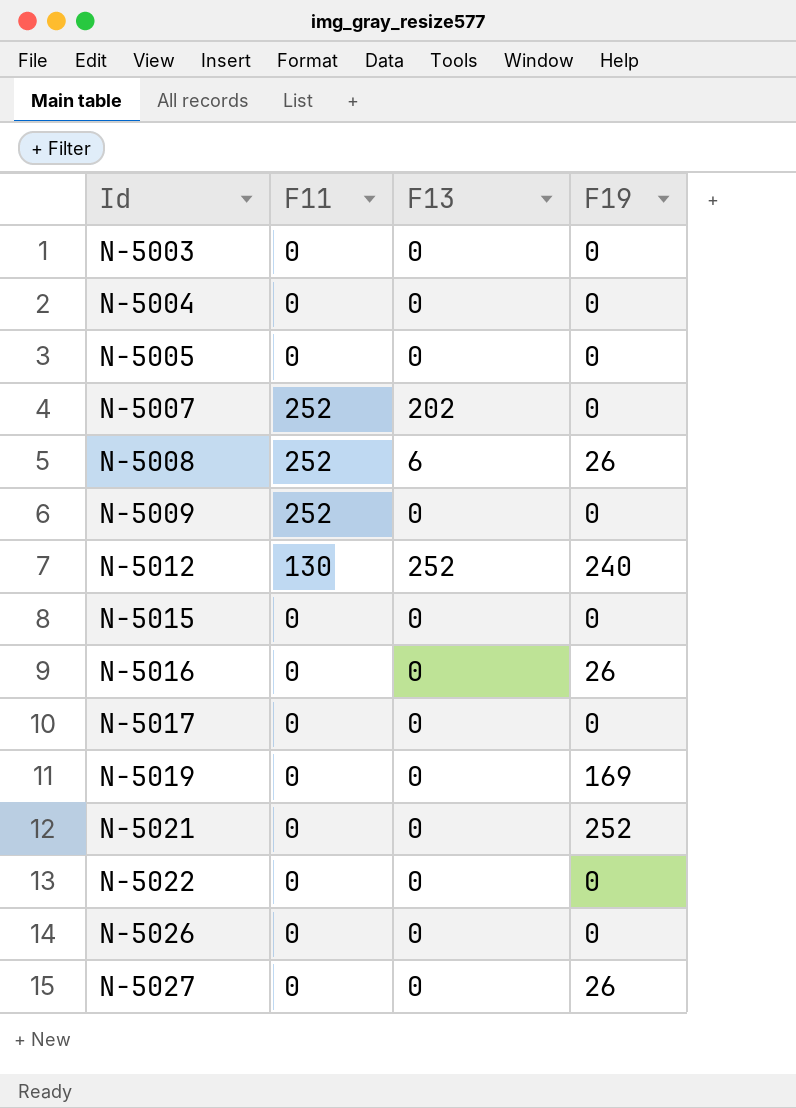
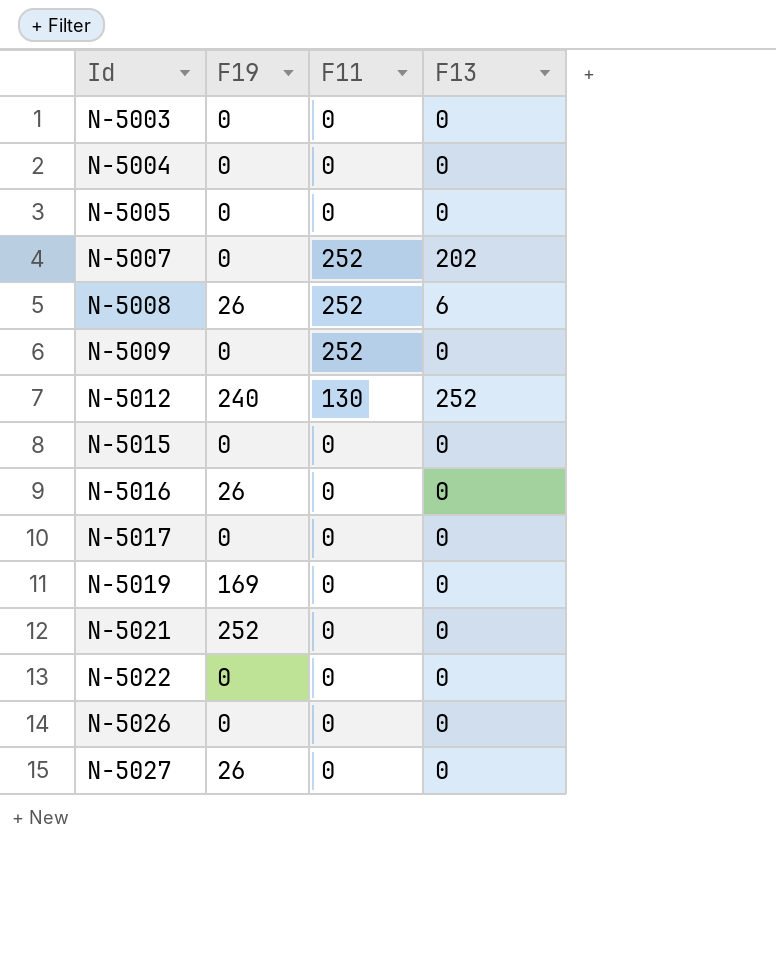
column F19 | position: 4 -> 2

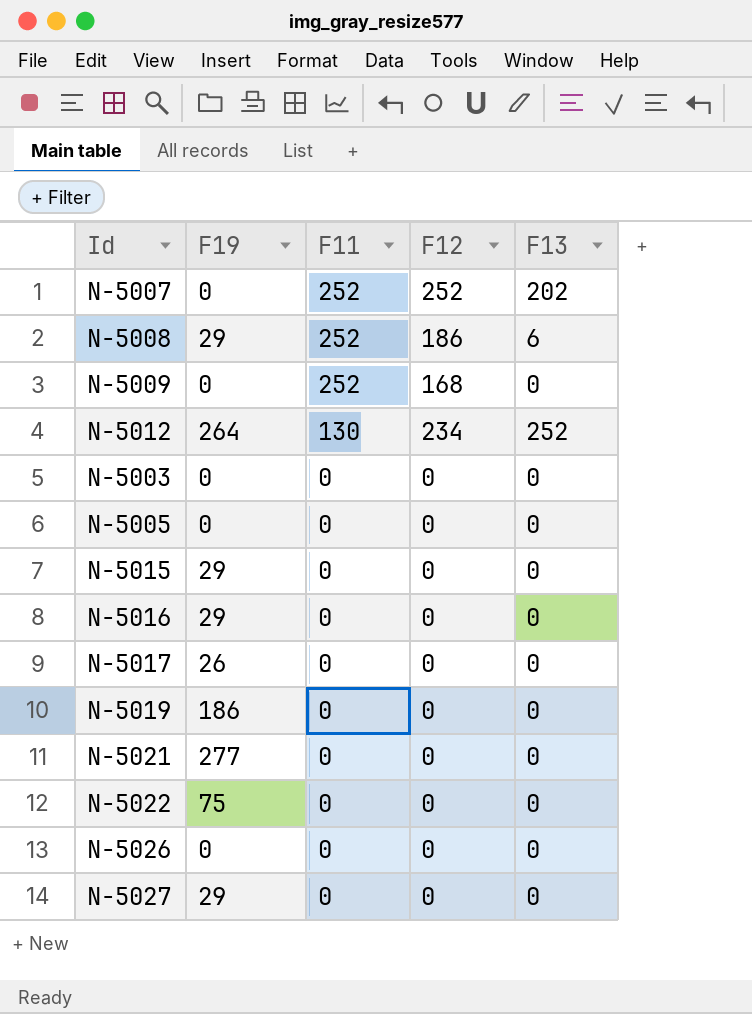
row order: Id ascending -> F11 descending
column F12 | position: none -> 4
row N-5004: 0 | 0 | 0 -> none
N-5008 | F19: 26 -> 29
N-5012 | F19: 240 -> 264
N-5015 | F19: 0 -> 29
N-5016 | F19: 26 -> 29
N-5017 | F19: 0 -> 26
N-5019 | F19: 169 -> 186
N-5021 | F19: 252 -> 277
N-5022 | F19: 0 -> 75
N-5027 | F19: 26 -> 29

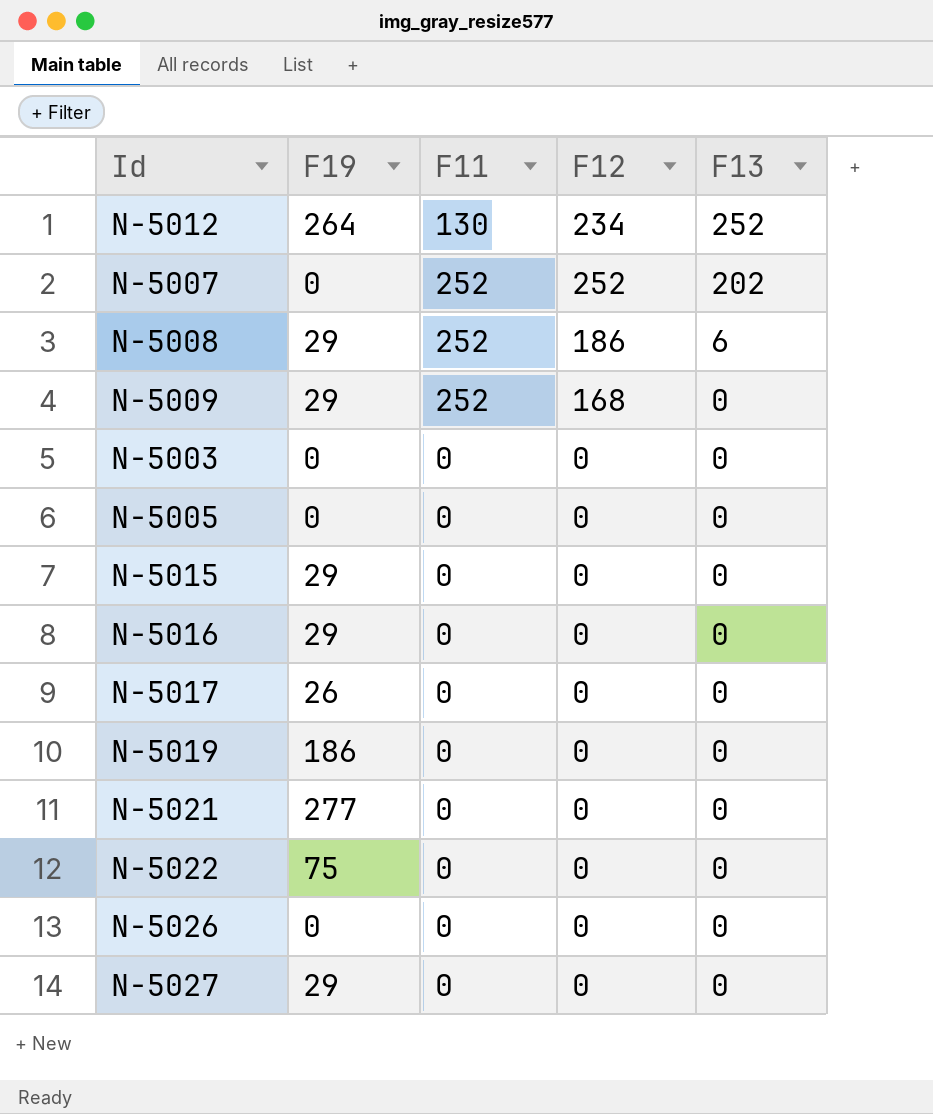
row order: F11 descending -> F13 descending
N-5009 | F19: 0 -> 29

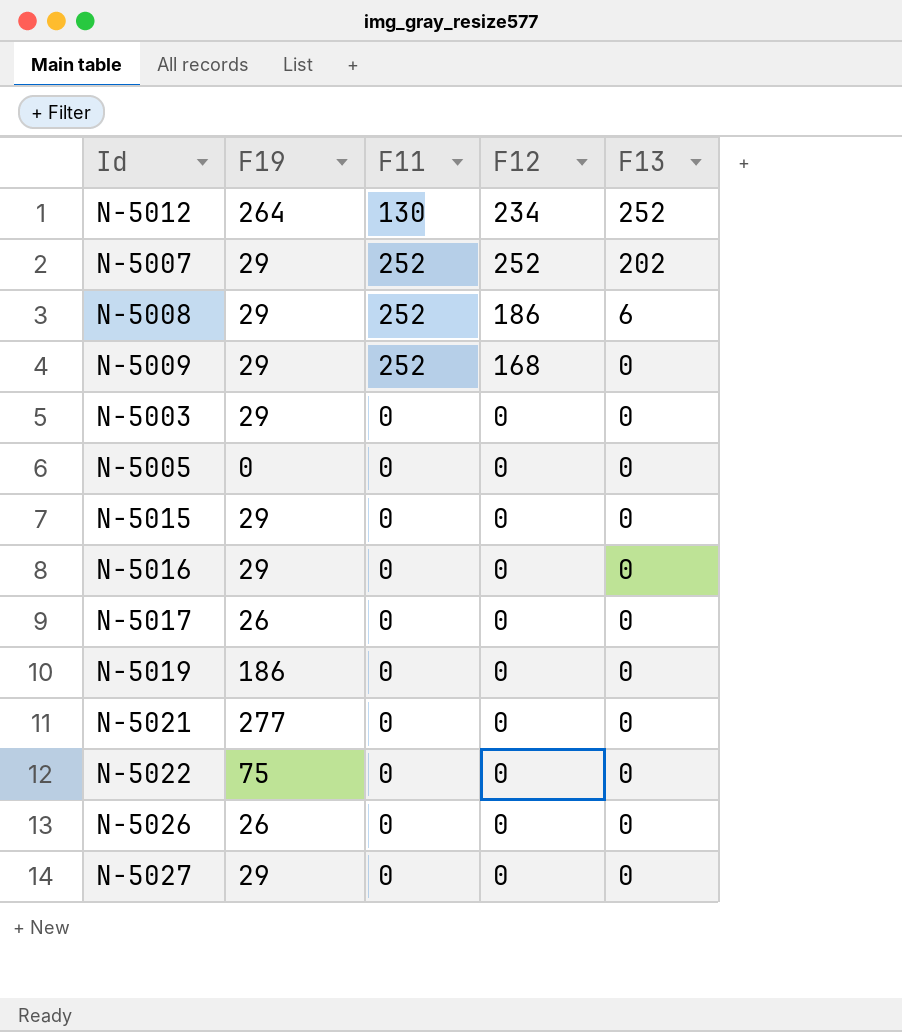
N-5007 | F19: 0 -> 29
N-5003 | F19: 0 -> 29
N-5026 | F19: 0 -> 26

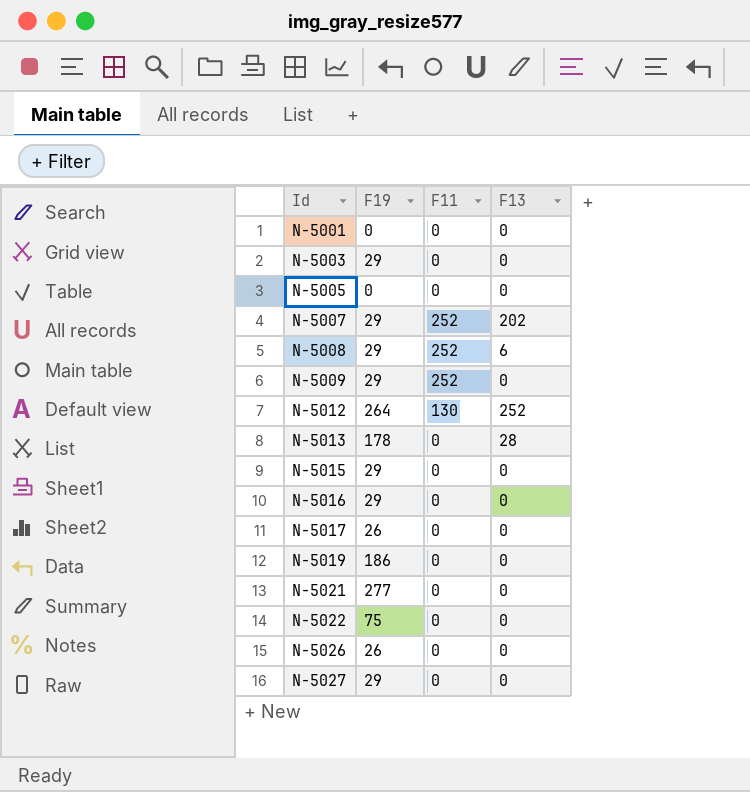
row order: F13 descending -> Id ascending
column F12 | position: 4 -> none
row N-5001: none -> 0 | 0 | 0
row N-5013: none -> 178 | 0 | 28

